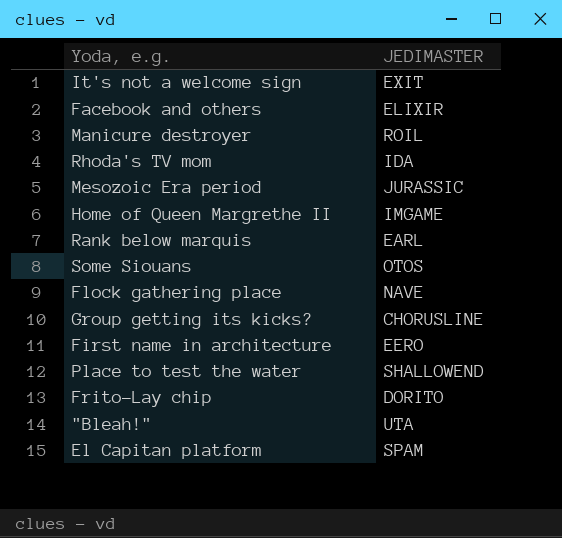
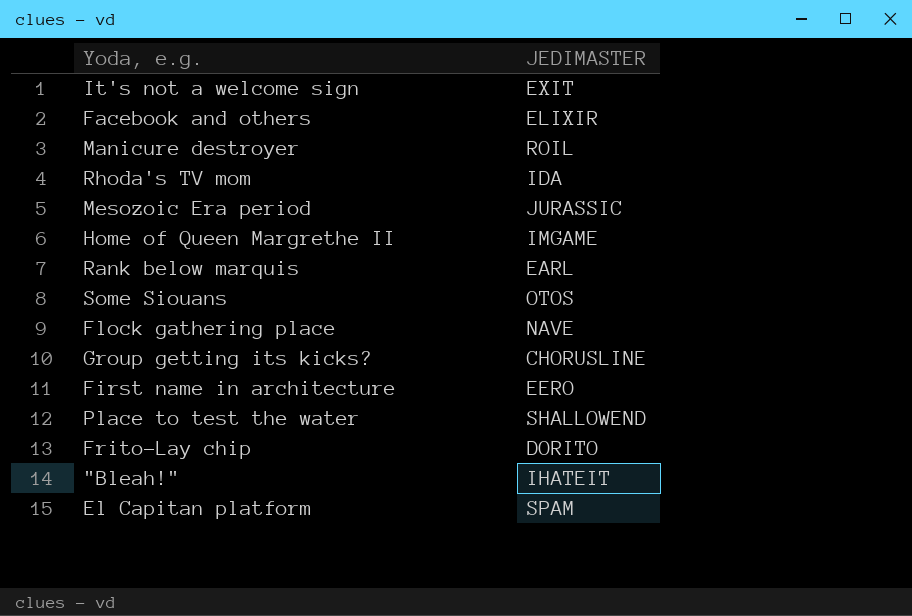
"Bleah!" | JEDIMASTER: UTA -> IHATEIT

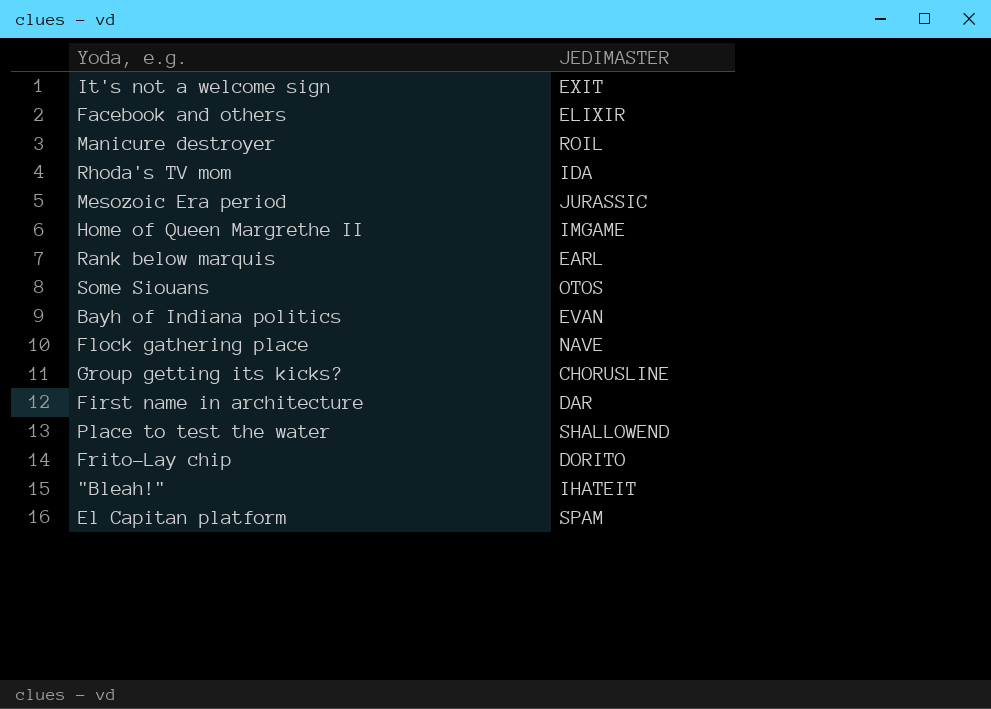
row Bayh of Indiana politics: none -> EVAN
First name in architecture | JEDIMASTER: EERO -> DAR

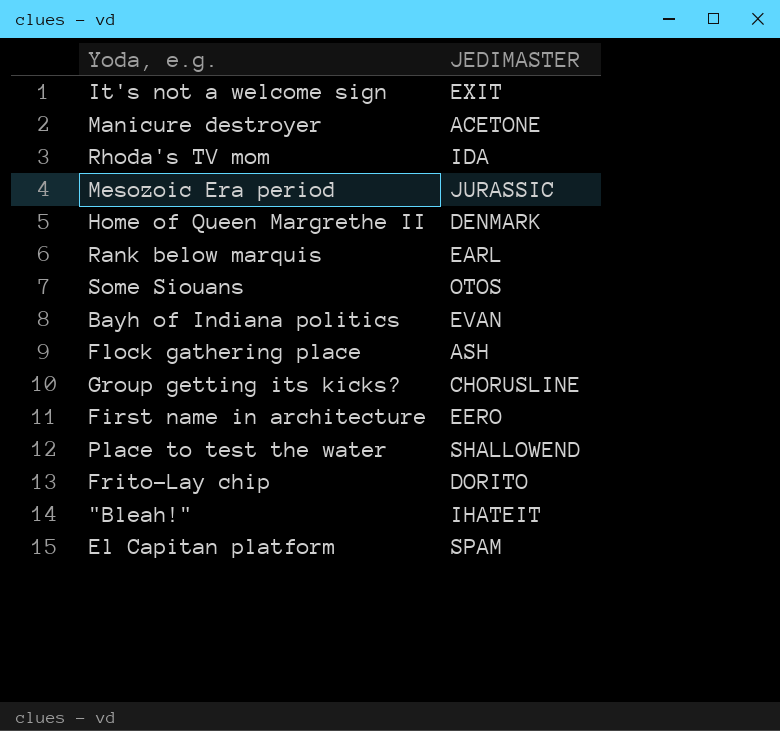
row Facebook and others: ELIXIR -> none
Manicure destroyer | JEDIMASTER: ROIL -> ACETONE
Home of Queen Margrethe II | JEDIMASTER: IMGAME -> DENMARK
Flock gathering place | JEDIMASTER: NAVE -> ASH
First name in architecture | JEDIMASTER: DAR -> EERO

